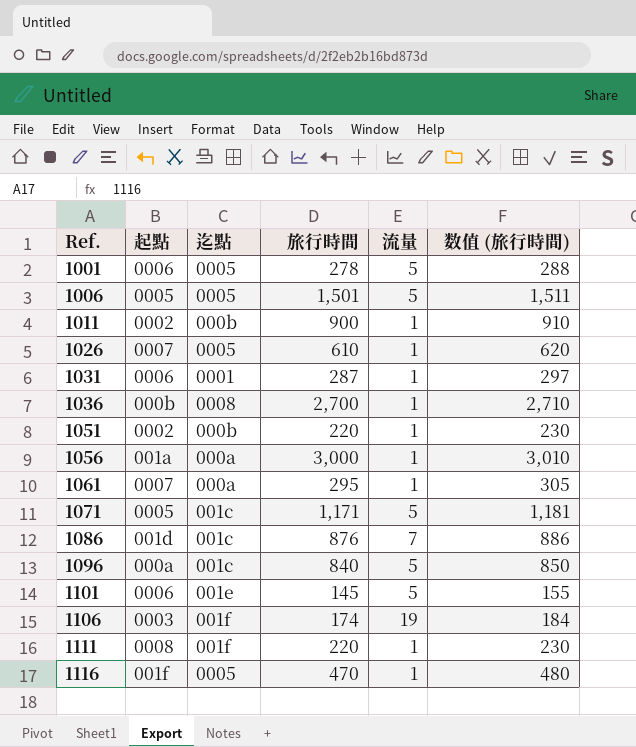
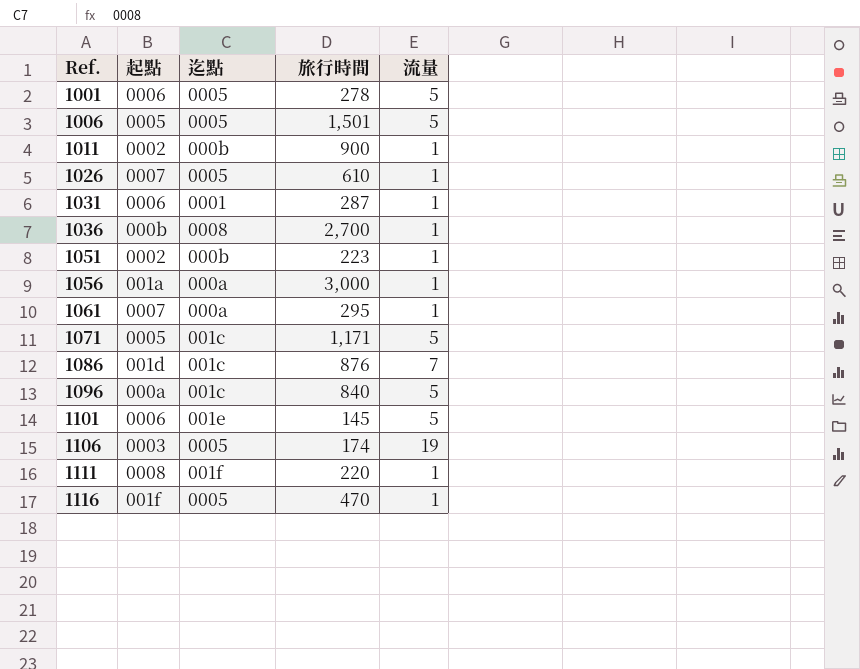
column 数值 (旅行時間) | formula: [旅行時間] + 10 -> none
1051 | 旅行時間: 220 -> 223
1106 | 迄點: 001f -> 0005

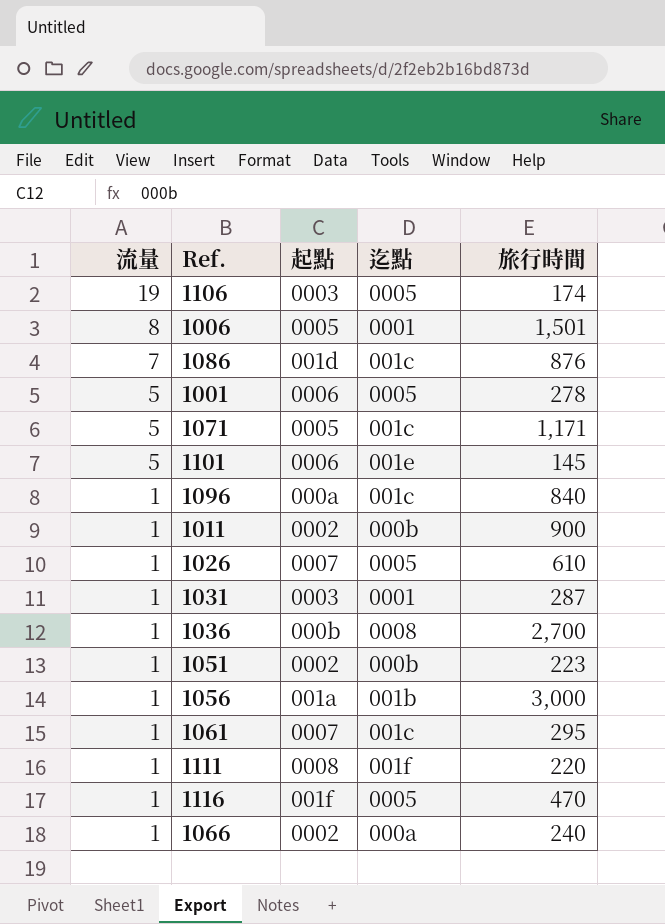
row order: Ref. ascending -> 流量 descending
column 流量 | position: 5 -> 1
1006 | 流量: 5 -> 8
1006 | 迄點: 0005 -> 0001
1096 | 流量: 5 -> 1
1031 | 起點: 0006 -> 0003
1056 | 迄點: 000a -> 001b
1061 | 迄點: 000a -> 001c
row 1066: none -> 1 | 0002 | 000a | 240

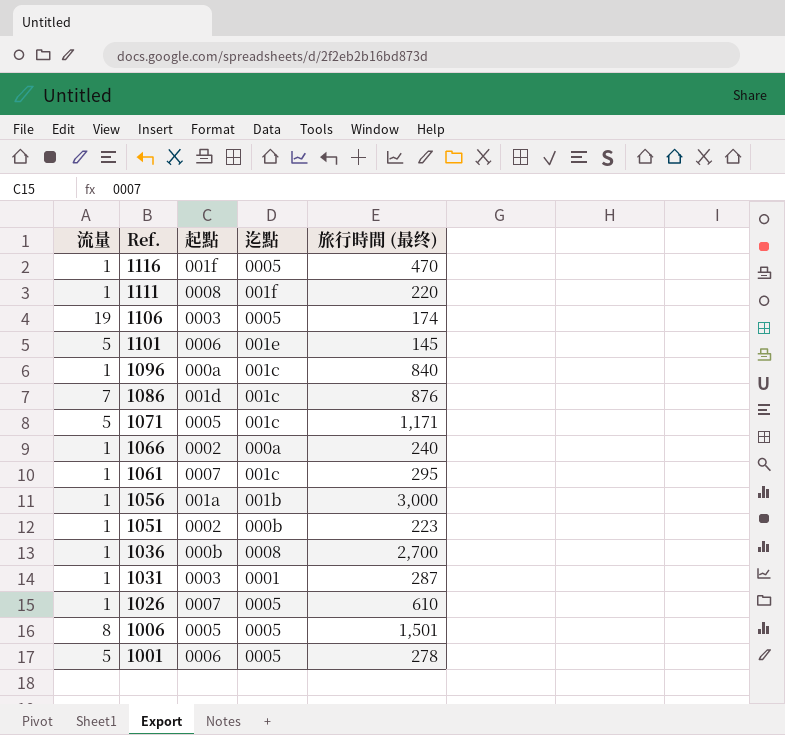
row order: 流量 descending -> Ref. descending
column name: 旅行時間 -> 旅行時間 (最终)
row 1011: 1 | 0002 | 000b | 900 -> none
1006 | 迄點: 0001 -> 0005

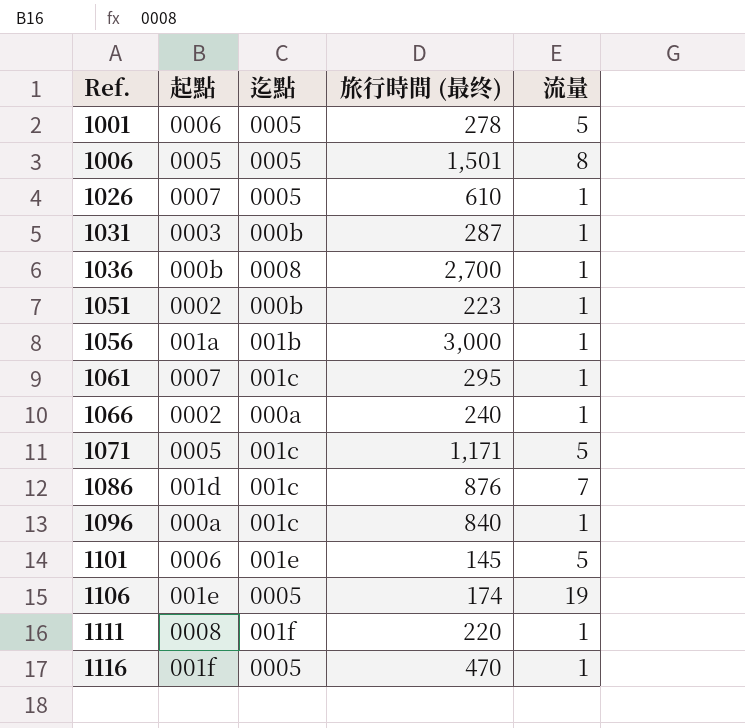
row order: Ref. descending -> Ref. ascending
column 流量 | position: 1 -> 5
1031 | 迄點: 0001 -> 000b
1106 | 起點: 0003 -> 001e

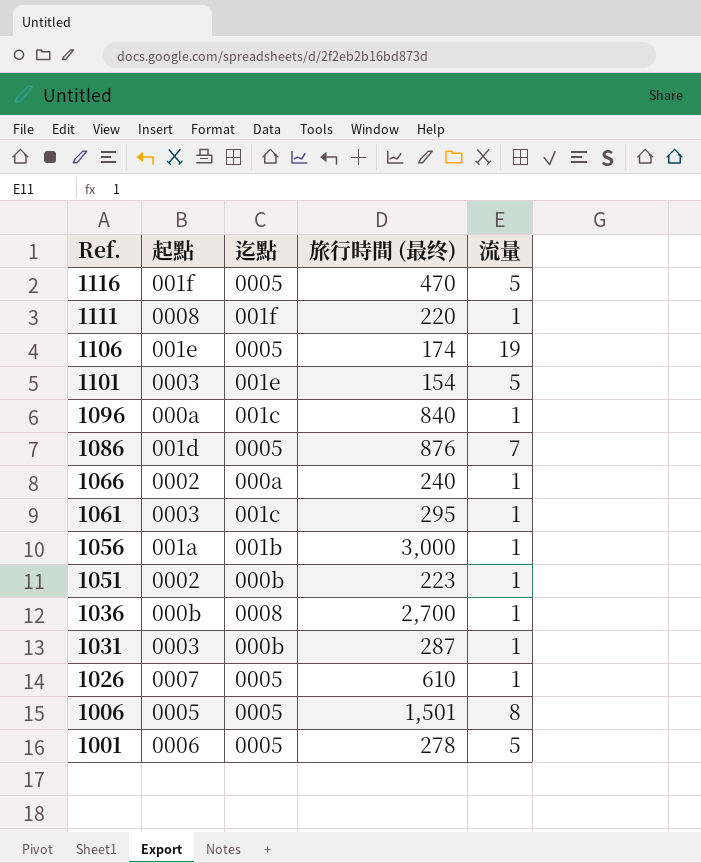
row order: Ref. ascending -> Ref. descending
row 1071: 0005 | 001c | 1,171 | 5 -> none
1116 | 流量: 1 -> 5
1101 | 起點: 0006 -> 0003
1101 | 旅行時間 (最终): 145 -> 154
1086 | 迄點: 001c -> 0005
1061 | 起點: 0007 -> 0003

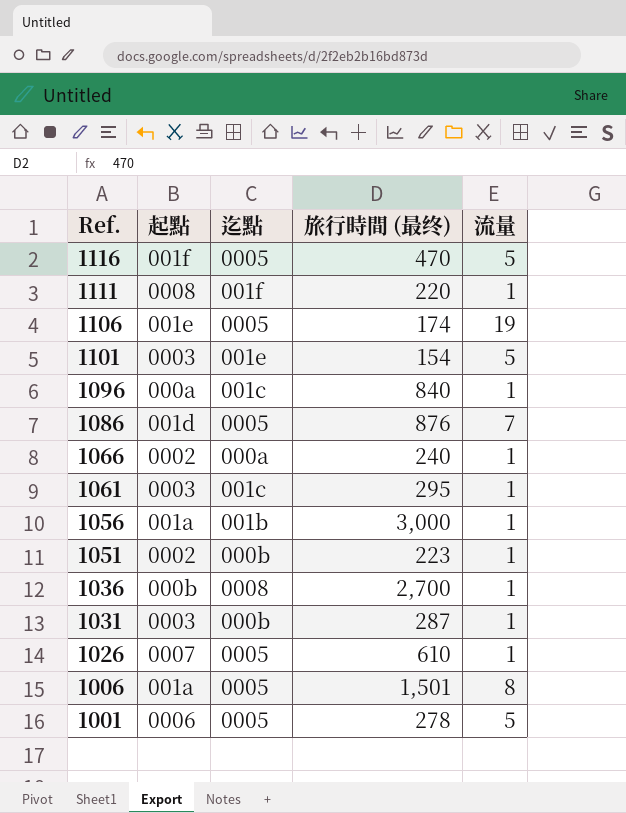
1006 | 起點: 0005 -> 001a

